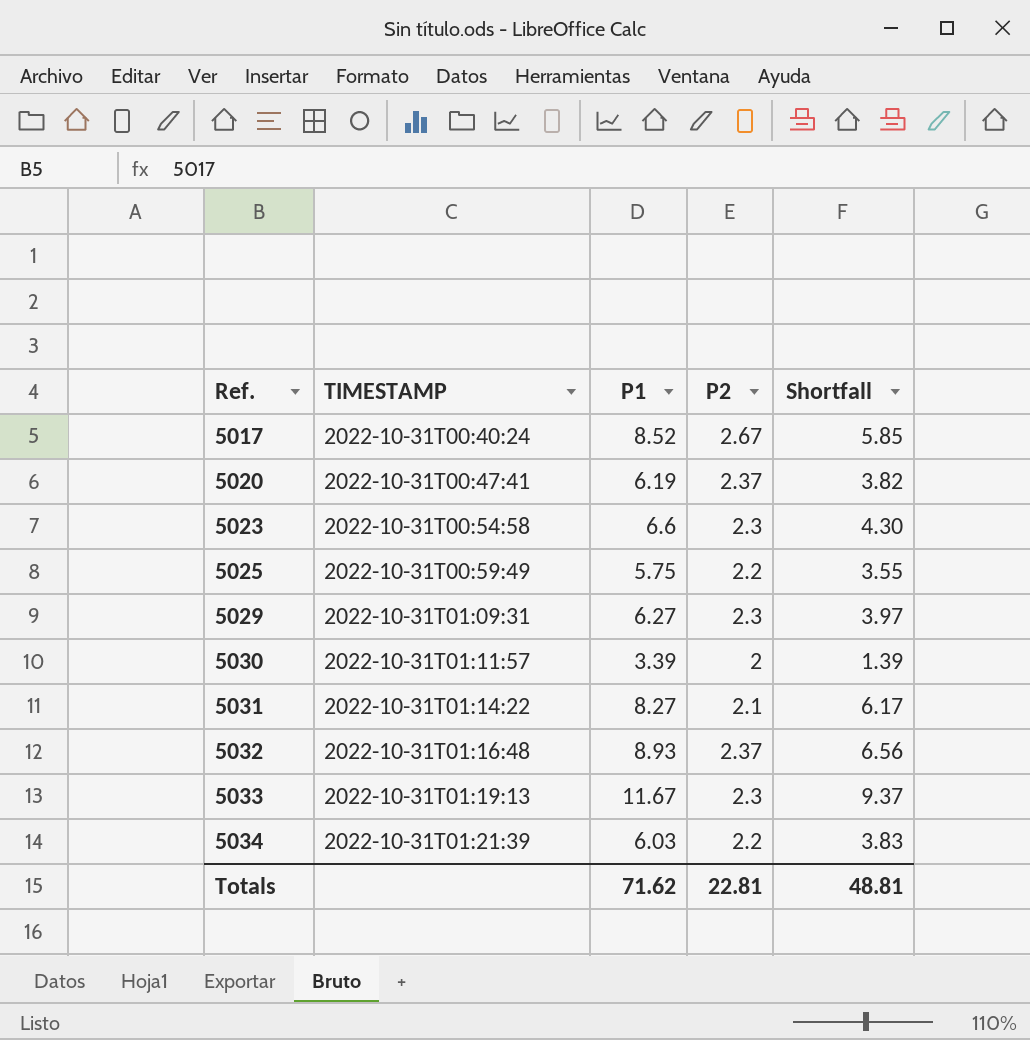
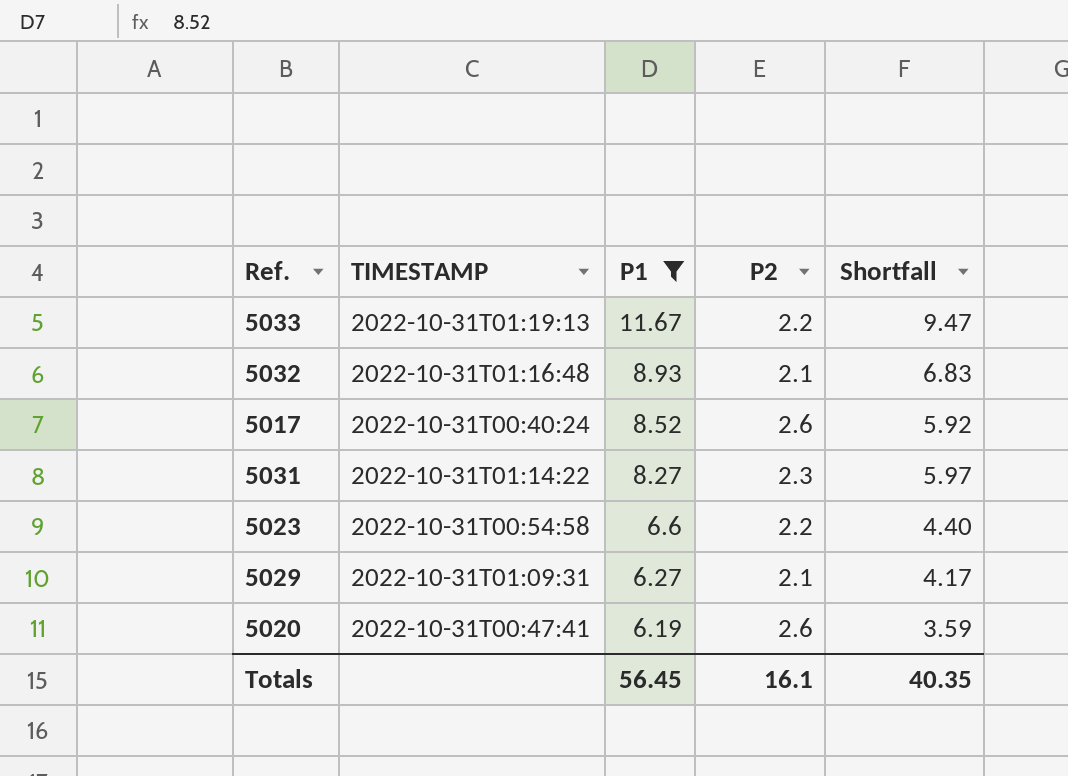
filter: none -> P1 >= 6.19
row order: Ref. ascending -> P1 descending
5033 | P2: 2.3 -> 2.2
5033 | Shortfall: 9.37 -> 9.47
5032 | P2: 2.37 -> 2.1
5032 | Shortfall: 6.56 -> 6.83
5017 | P2: 2.67 -> 2.6
5017 | Shortfall: 5.85 -> 5.92
5031 | P2: 2.1 -> 2.3
5031 | Shortfall: 6.17 -> 5.97
5023 | P2: 2.3 -> 2.2
5023 | Shortfall: 4.30 -> 4.40
5029 | P2: 2.3 -> 2.1
5029 | Shortfall: 3.97 -> 4.17
5020 | P2: 2.37 -> 2.6
5020 | Shortfall: 3.82 -> 3.59
Totals | P1: 71.62 -> 56.45
Totals | P2: 22.81 -> 16.1
Totals | Shortfall: 48.81 -> 40.35

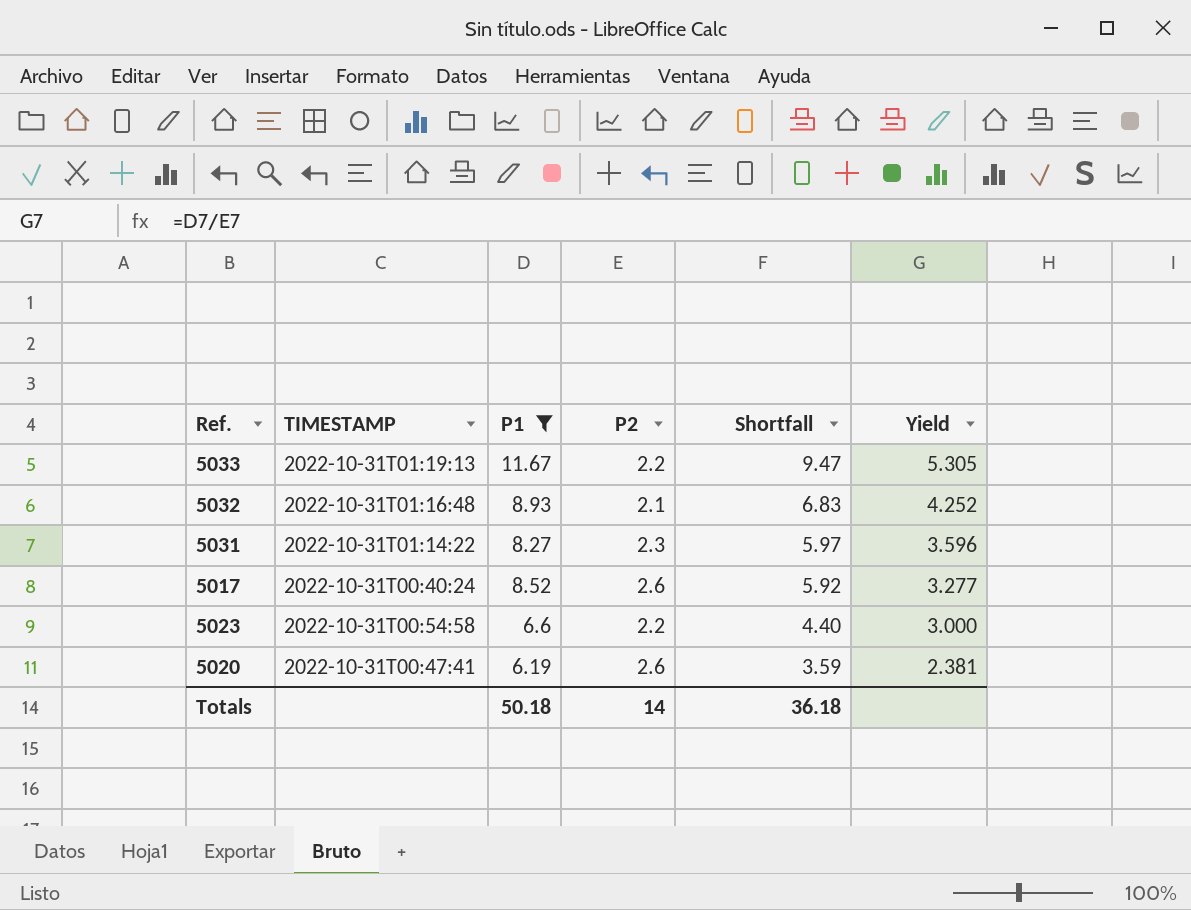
row order: P1 descending -> Shortfall descending
column Yield | formula: none -> [P1] / [P2]
row 5029: 2022-10-31T01:09:31 | 6.27 | 2.1 | 4.17 -> none
Totals | P1: 56.45 -> 50.18
Totals | P2: 16.1 -> 14
Totals | Shortfall: 40.35 -> 36.18

